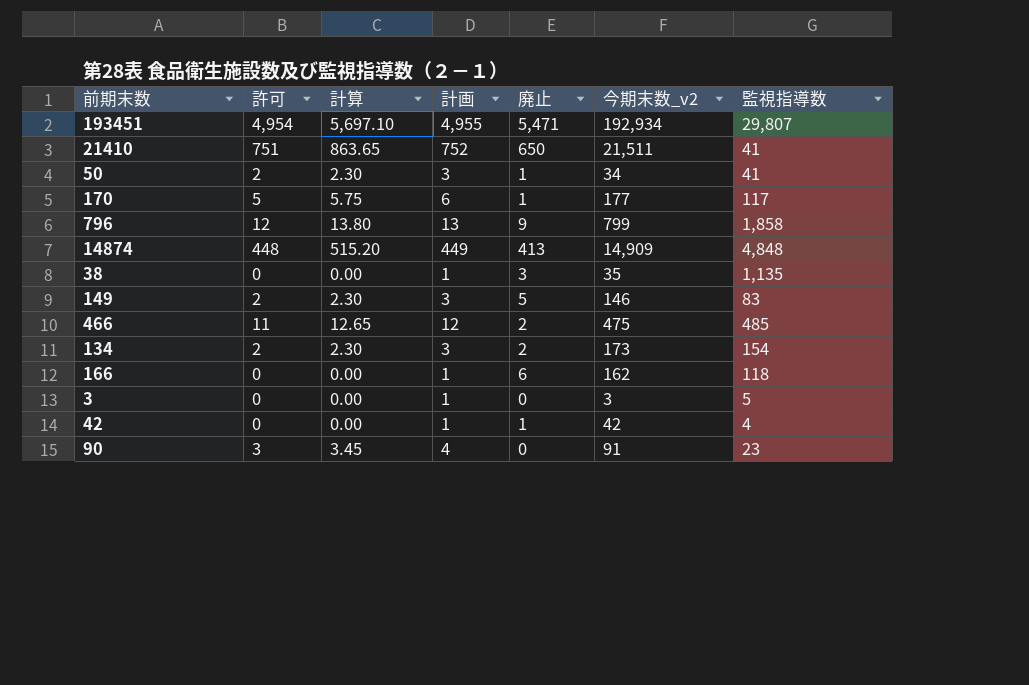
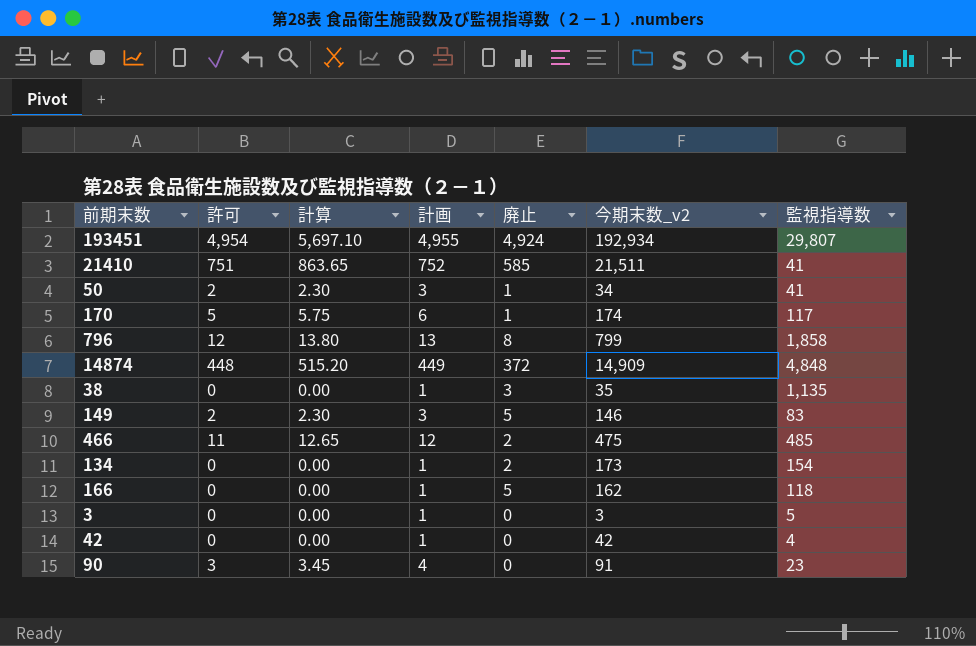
193451 | 廃止: 5,471 -> 4,924
21410 | 廃止: 650 -> 585
170 | 今期末数_v2: 177 -> 174
796 | 廃止: 9 -> 8
14874 | 廃止: 413 -> 372
134 | 許可: 2 -> 0
134 | 計算: 2.30 -> 0.00
134 | 計画: 3 -> 1
166 | 廃止: 6 -> 5
42 | 廃止: 1 -> 0

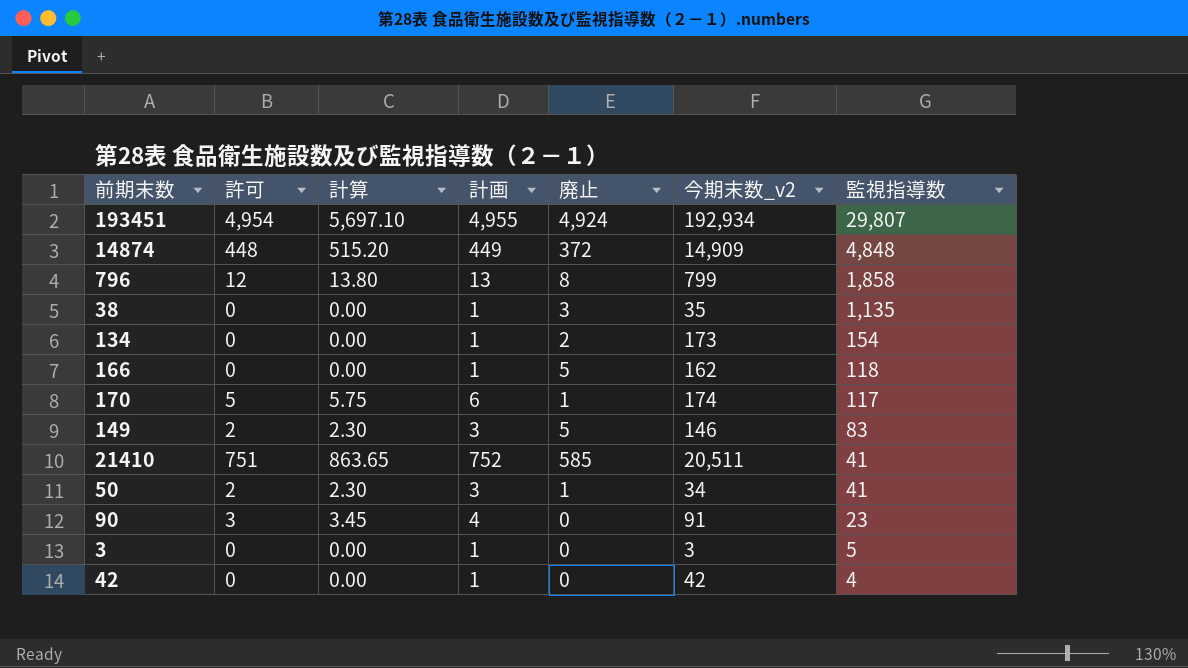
row order: none -> 監視指導数 descending
row 466: 11 | 12.65 | 12 | 2 | 475 | 485 -> none
21410 | 今期末数_v2: 21,511 -> 20,511

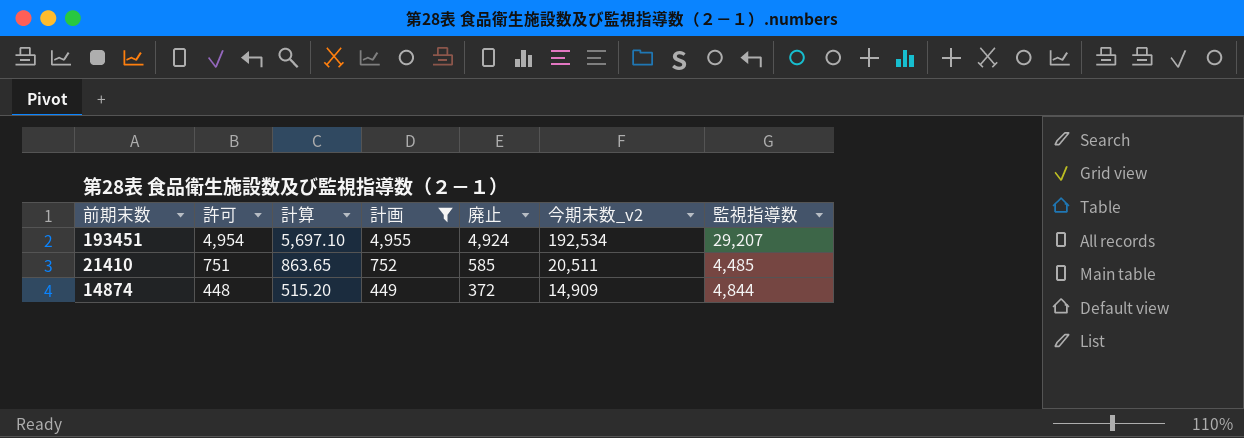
filter: none -> 計画 >= 449
row order: 監視指導数 descending -> 前期末数 descending
193451 | 今期末数_v2: 192,934 -> 192,534
193451 | 監視指導数: 29,807 -> 29,207
21410 | 監視指導数: 41 -> 4,485
14874 | 監視指導数: 4,848 -> 4,844

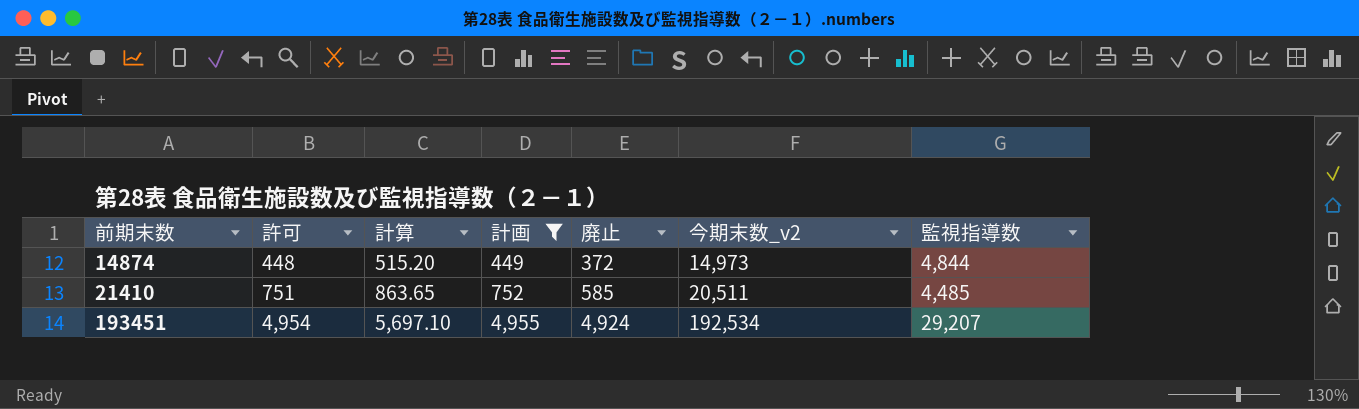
row order: 前期末数 descending -> 前期末数 ascending
14874 | 今期末数_v2: 14,909 -> 14,973

